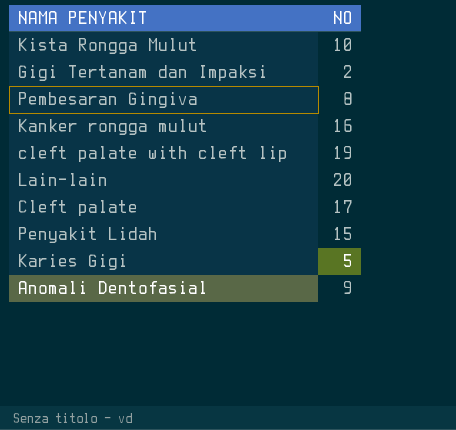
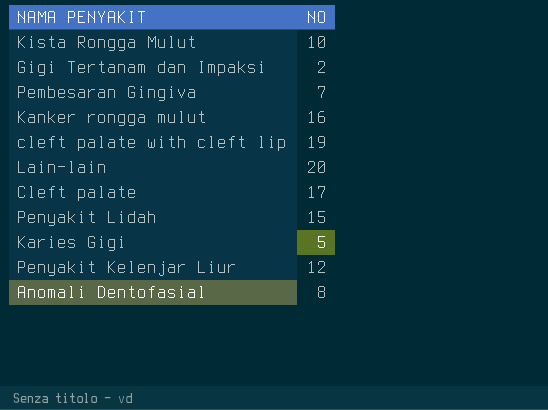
Pembesaran Gingiva | NO: 8 -> 7
row Penyakit Kelenjar Liur: none -> 12
Anomali Dentofasial | NO: 9 -> 8

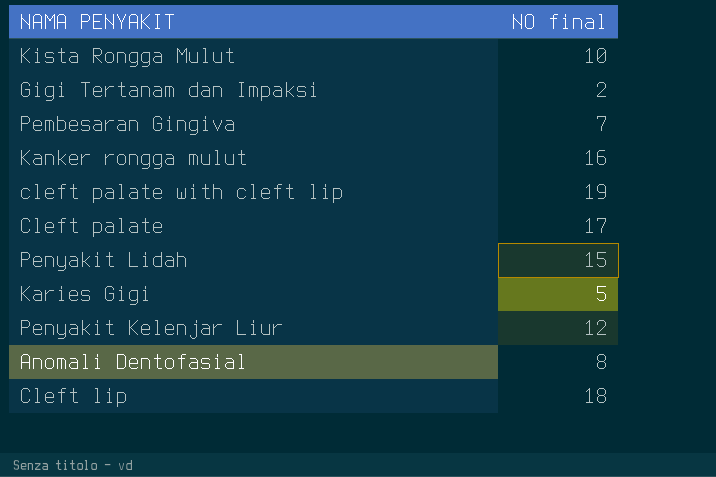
column name: NO -> NO final
row Lain-lain: 20 -> none
row Cleft lip: none -> 18

